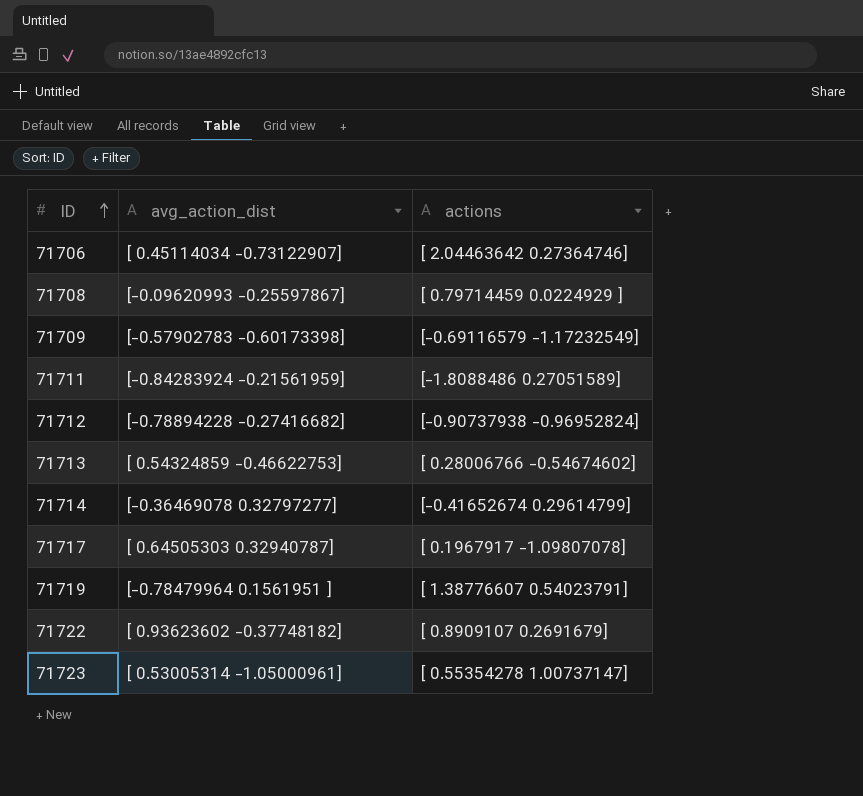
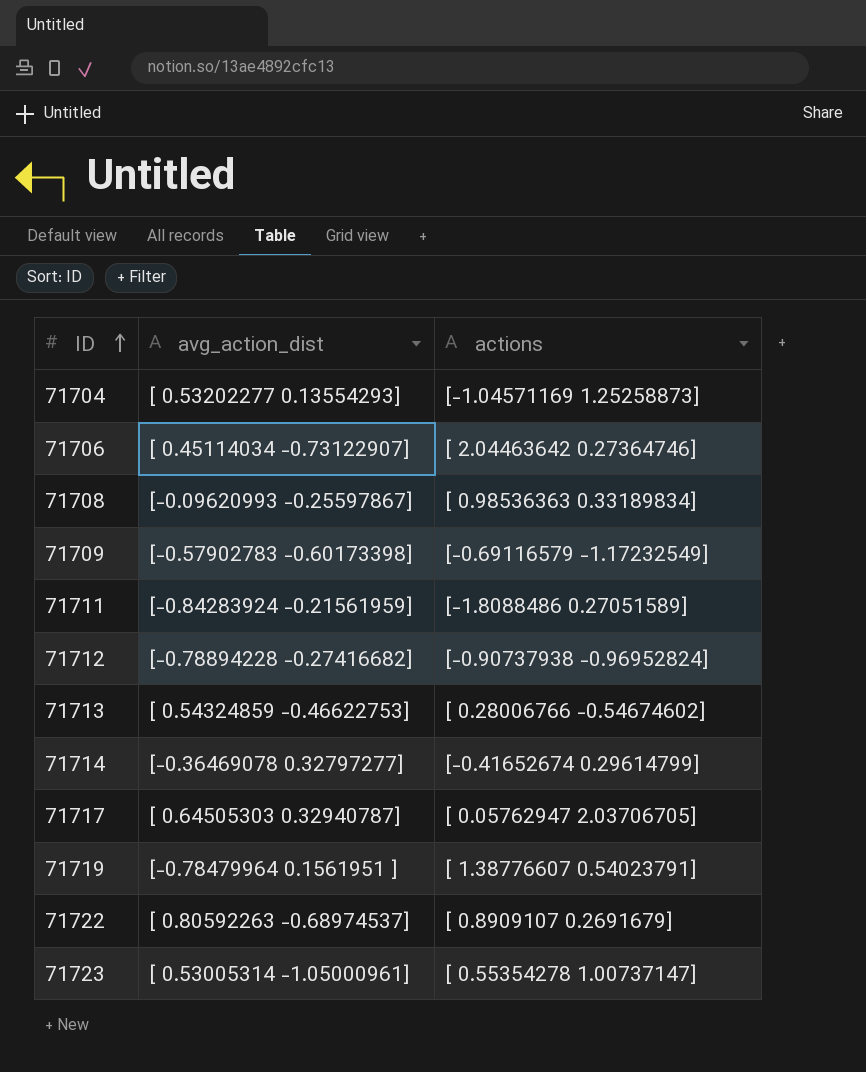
row 71704: none -> [ 0.53202277 0.13554293] | [-1.04571169 1.25258873]
71708 | actions: [ 0.79714459 0.0224929 ] -> [ 0.98536363 0.33189834]
71717 | actions: [ 0.1967917 -1.09807078] -> [ 0.05762947 2.03706705]
71722 | avg_action_dist: [ 0.93623602 -0.37748182] -> [ 0.80592263 -0.68974537]

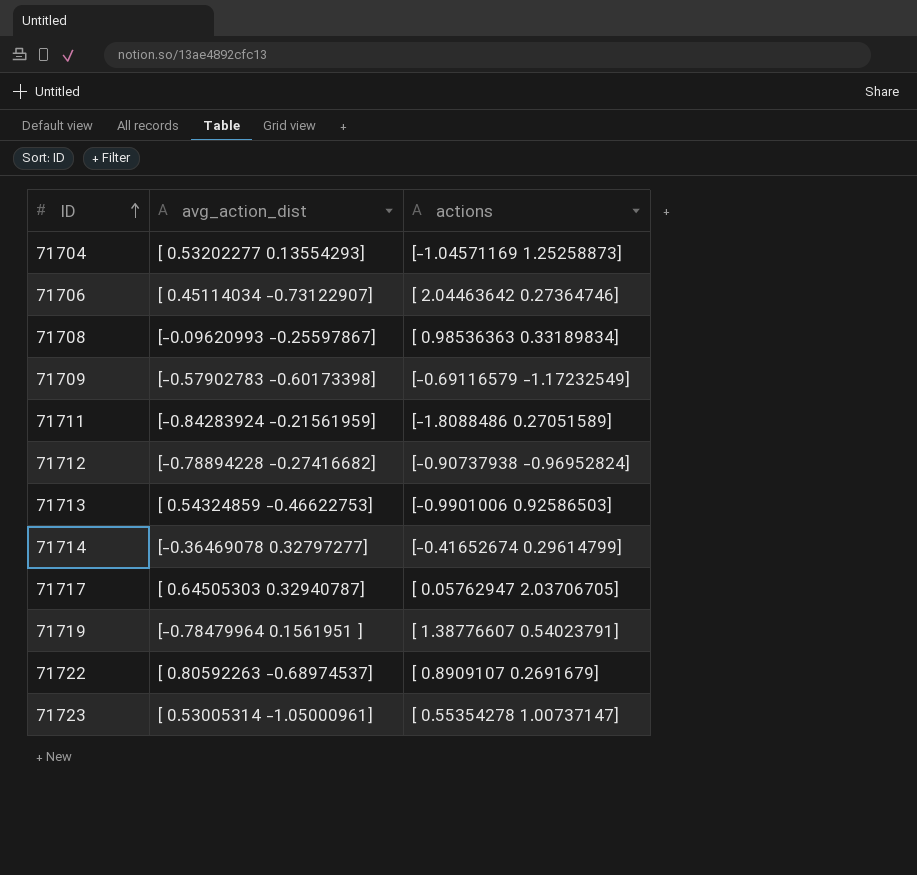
71713 | actions: [ 0.28006766 -0.54674602] -> [-0.9901006 0.92586503]

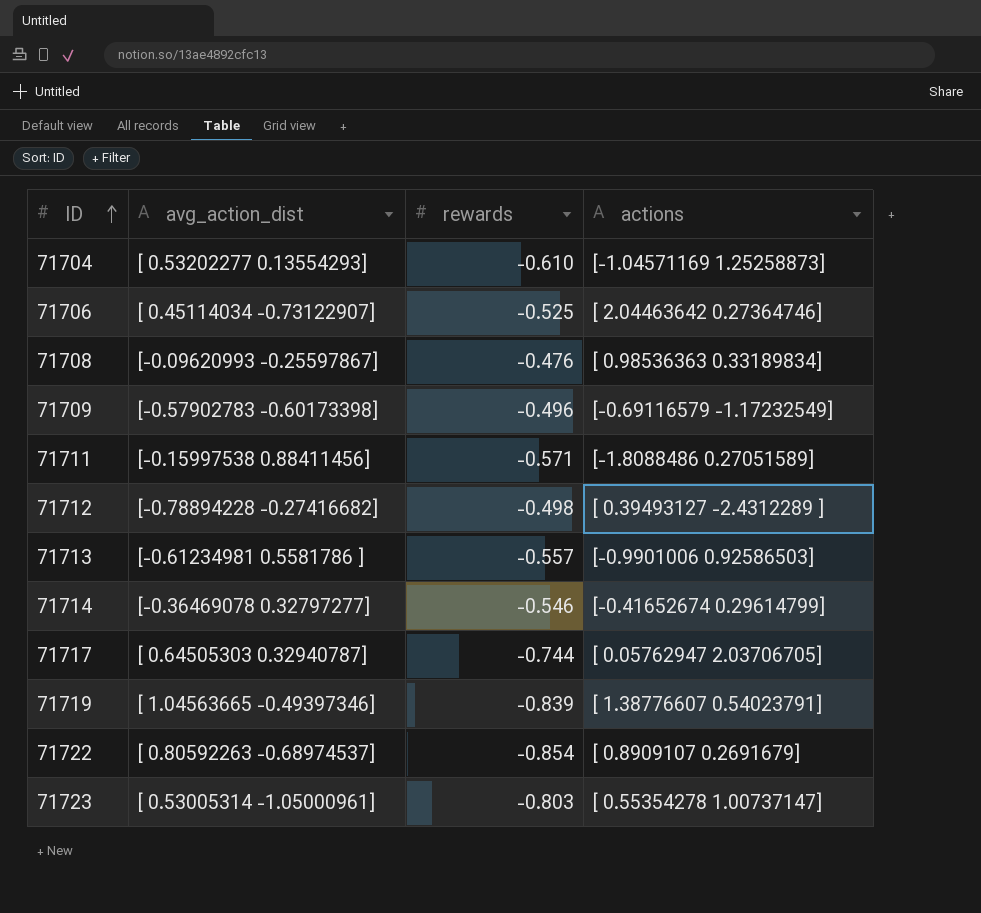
column rewards | position: none -> 3
71711 | avg_action_dist: [-0.84283924 -0.21561959] -> [-0.15997538 0.88411456]
71712 | actions: [-0.90737938 -0.96952824] -> [ 0.39493127 -2.4312289 ]
71713 | avg_action_dist: [ 0.54324859 -0.46622753] -> [-0.61234981 0.5581786 ]
71719 | avg_action_dist: [-0.78479964 0.1561951 ] -> [ 1.04563665 -0.49397346]

